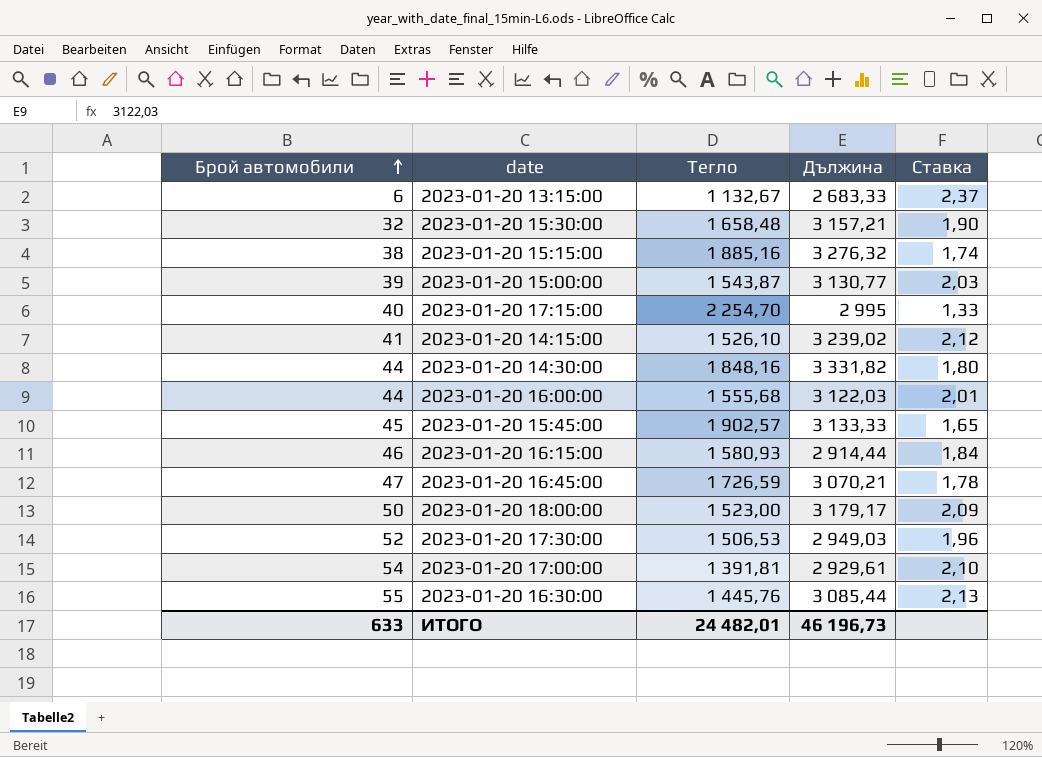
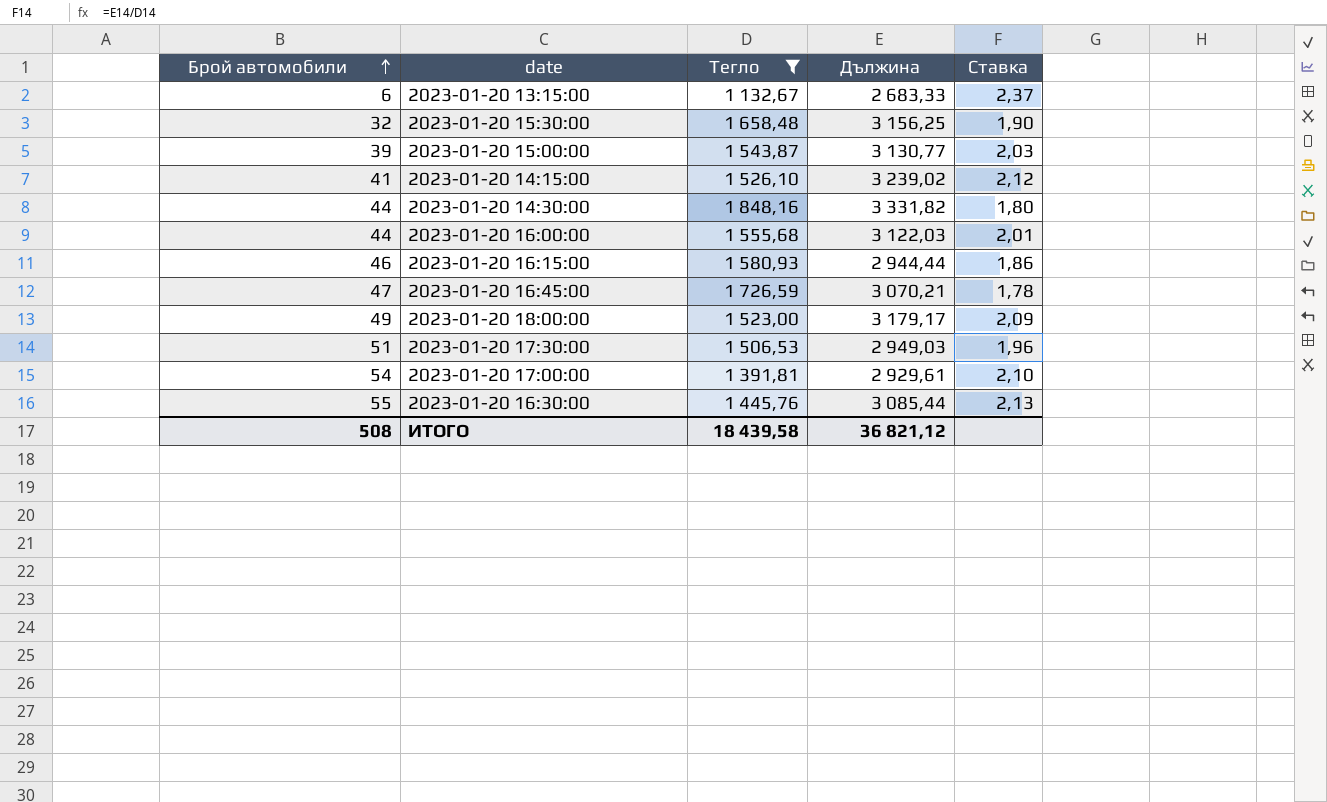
filter: none -> Тегло <= 1 848,16
2023-01-20 15:30:00 | Дължина: 3 157,21 -> 3 156,25
2023-01-20 16:15:00 | Дължина: 2 914,44 -> 2 944,44
2023-01-20 16:15:00 | Ставка: 1,84 -> 1,86
2023-01-20 18:00:00 | Брой автомобили: 50 -> 49
2023-01-20 17:30:00 | Брой автомобили: 52 -> 51
ИТОГО | Брой автомобили: 633 -> 508
ИТОГО | Тегло: 24 482,01 -> 18 439,58
ИТОГО | Дължина: 46 196,73 -> 36 821,12

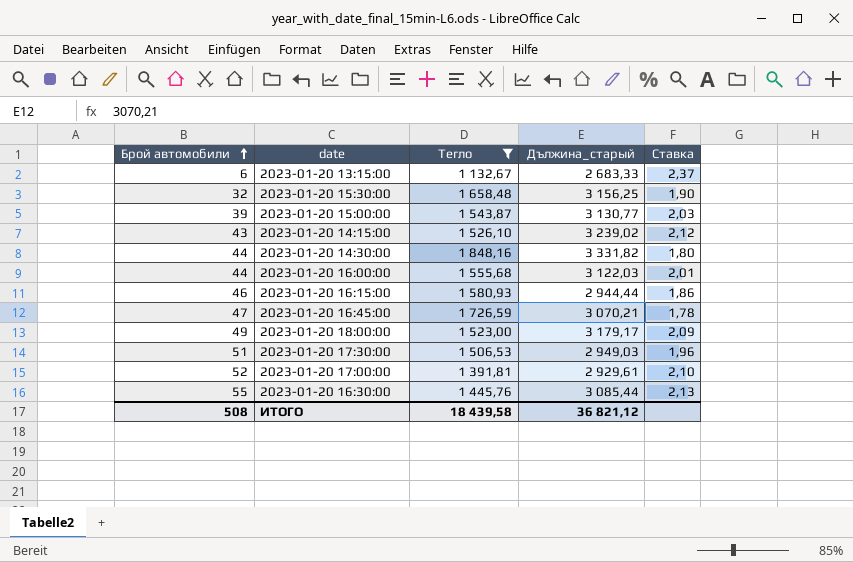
column name: Дължина -> Дължина_старый
2023-01-20 14:15:00 | Брой автомобили: 41 -> 43
2023-01-20 17:00:00 | Брой автомобили: 54 -> 52

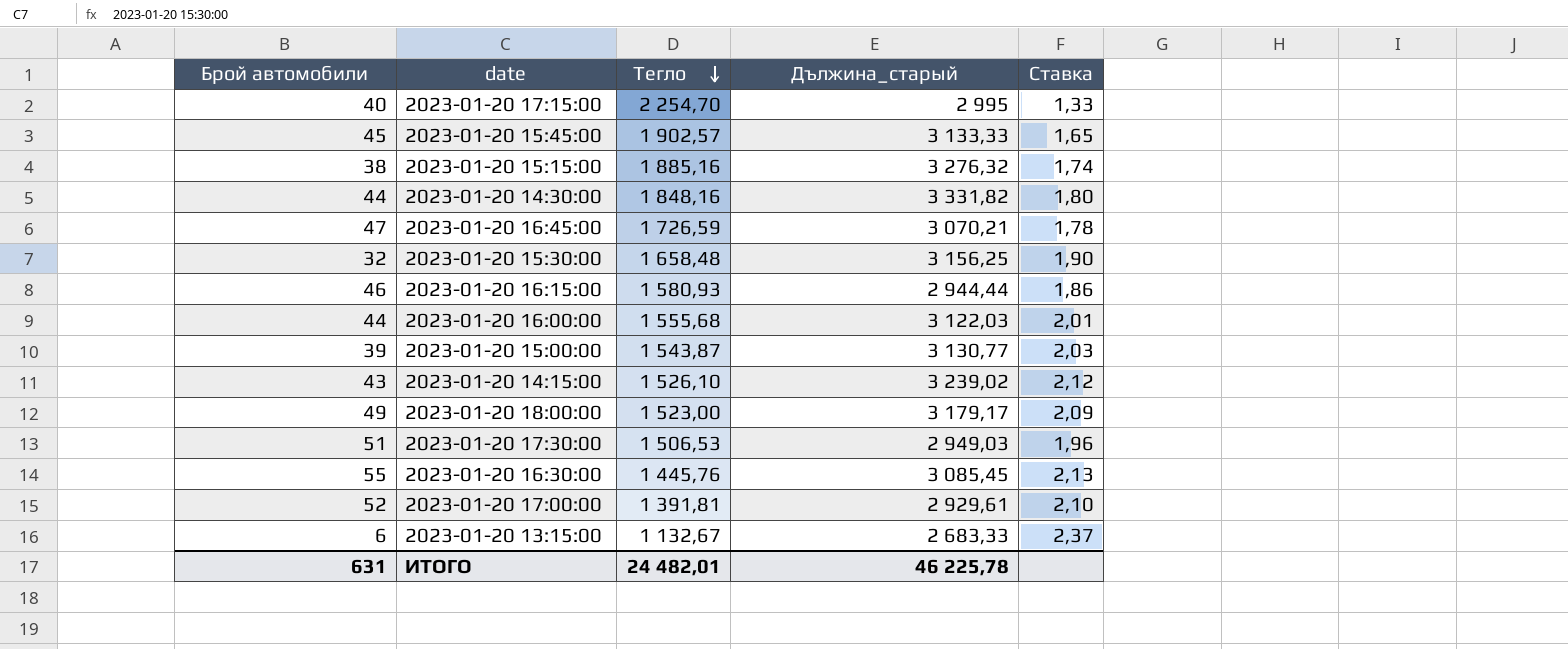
filter: Тегло <= 1 848,16 -> none
row order: Брой автомобили ascending -> Тегло descending
2023-01-20 16:30:00 | Дължина_старый: 3 085,44 -> 3 085,45
ИТОГО | Брой автомобили: 508 -> 631
ИТОГО | Тегло: 18 439,58 -> 24 482,01
ИТОГО | Дължина_старый: 36 821,12 -> 46 225,78

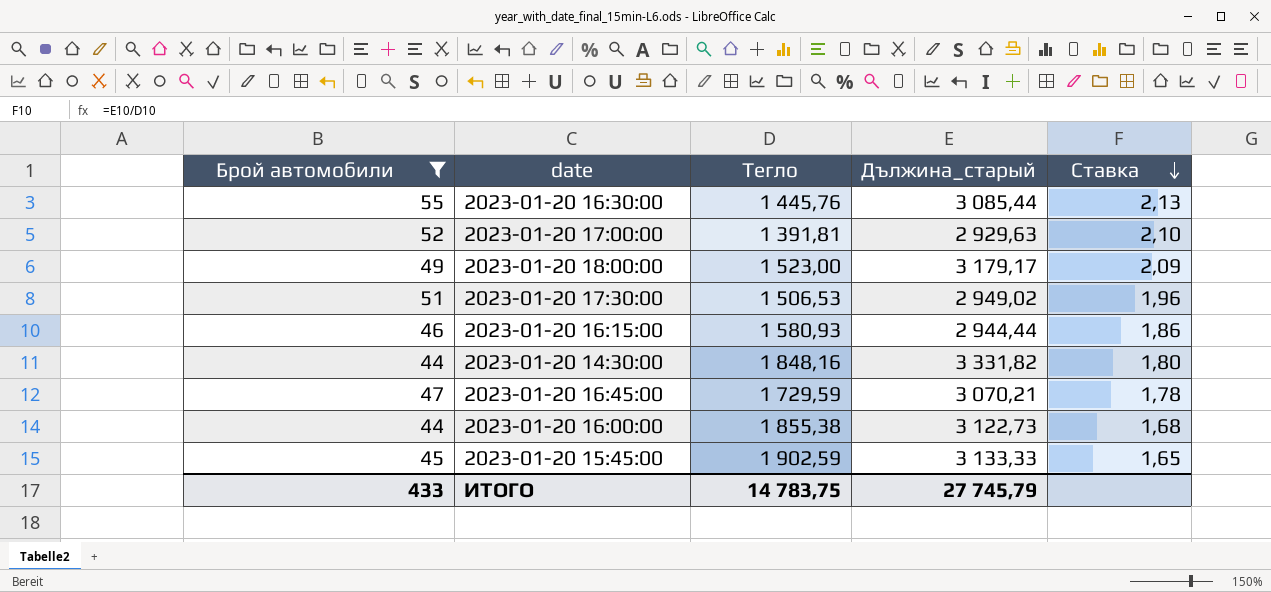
filter: none -> Брой автомобили >= 44
row order: Тегло descending -> Ставка descending
2023-01-20 16:30:00 | Дължина_старый: 3 085,45 -> 3 085,44
2023-01-20 17:00:00 | Дължина_старый: 2 929,61 -> 2 929,63
2023-01-20 17:30:00 | Дължина_старый: 2 949,03 -> 2 949,02
2023-01-20 16:45:00 | Тегло: 1 726,59 -> 1 729,59
2023-01-20 16:00:00 | Тегло: 1 555,68 -> 1 855,38
2023-01-20 16:00:00 | Дължина_старый: 3 122,03 -> 3 122,73
2023-01-20 16:00:00 | Ставка: 2,01 -> 1,68
2023-01-20 15:45:00 | Тегло: 1 902,57 -> 1 902,59
ИТОГО | Брой автомобили: 631 -> 433
ИТОГО | Тегло: 24 482,01 -> 14 783,75
ИТОГО | Дължина_старый: 46 225,78 -> 27 745,79

